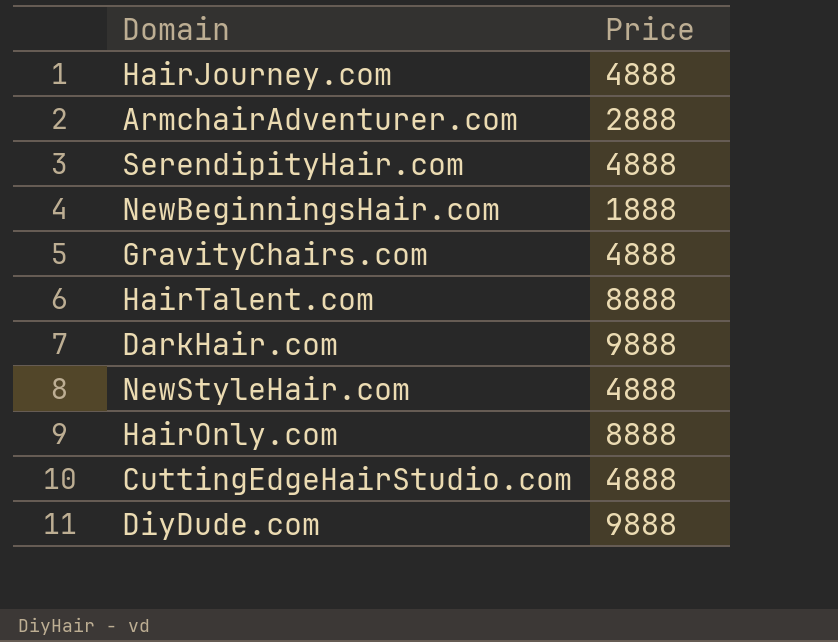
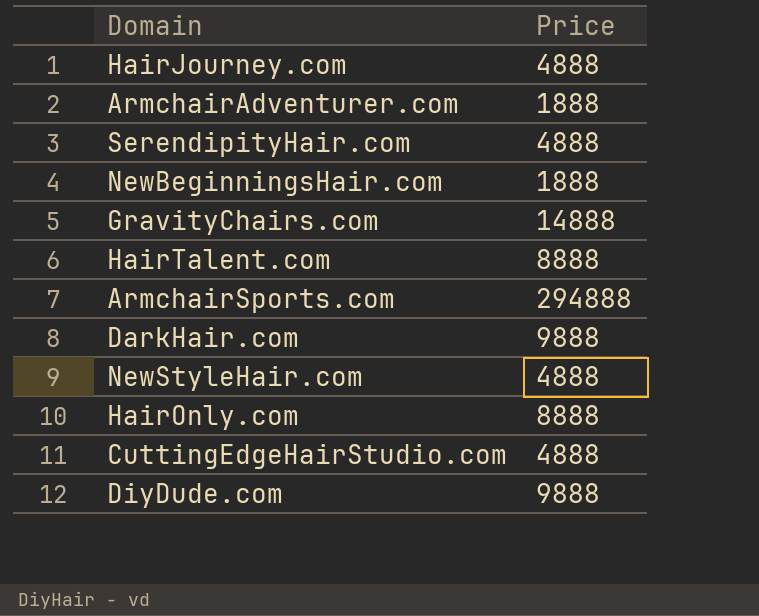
ArmchairAdventurer.com | Price: 2888 -> 1888
GravityChairs.com | Price: 4888 -> 14888
row ArmchairSports.com: none -> 294888

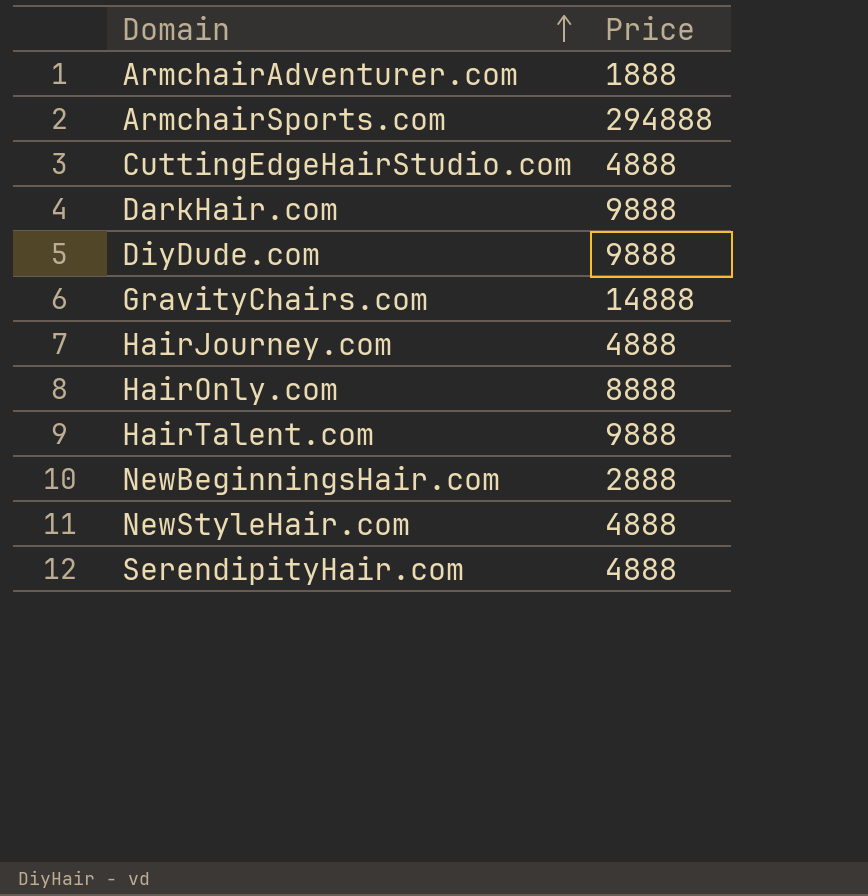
row order: none -> Domain ascending
HairTalent.com | Price: 8888 -> 9888
NewBeginningsHair.com | Price: 1888 -> 2888

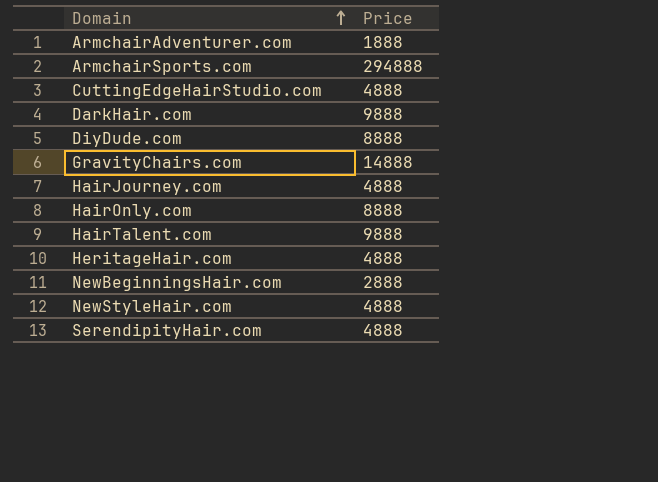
DiyDude.com | Price: 9888 -> 8888
row HeritageHair.com: none -> 4888

